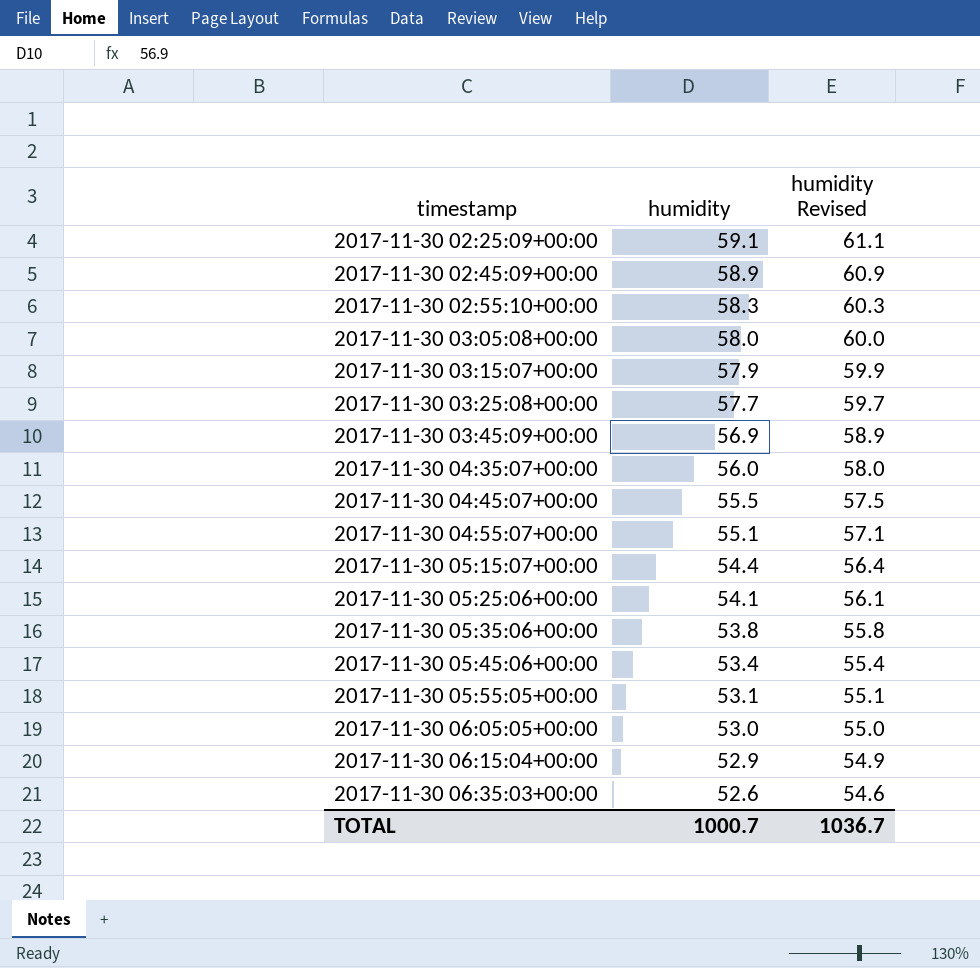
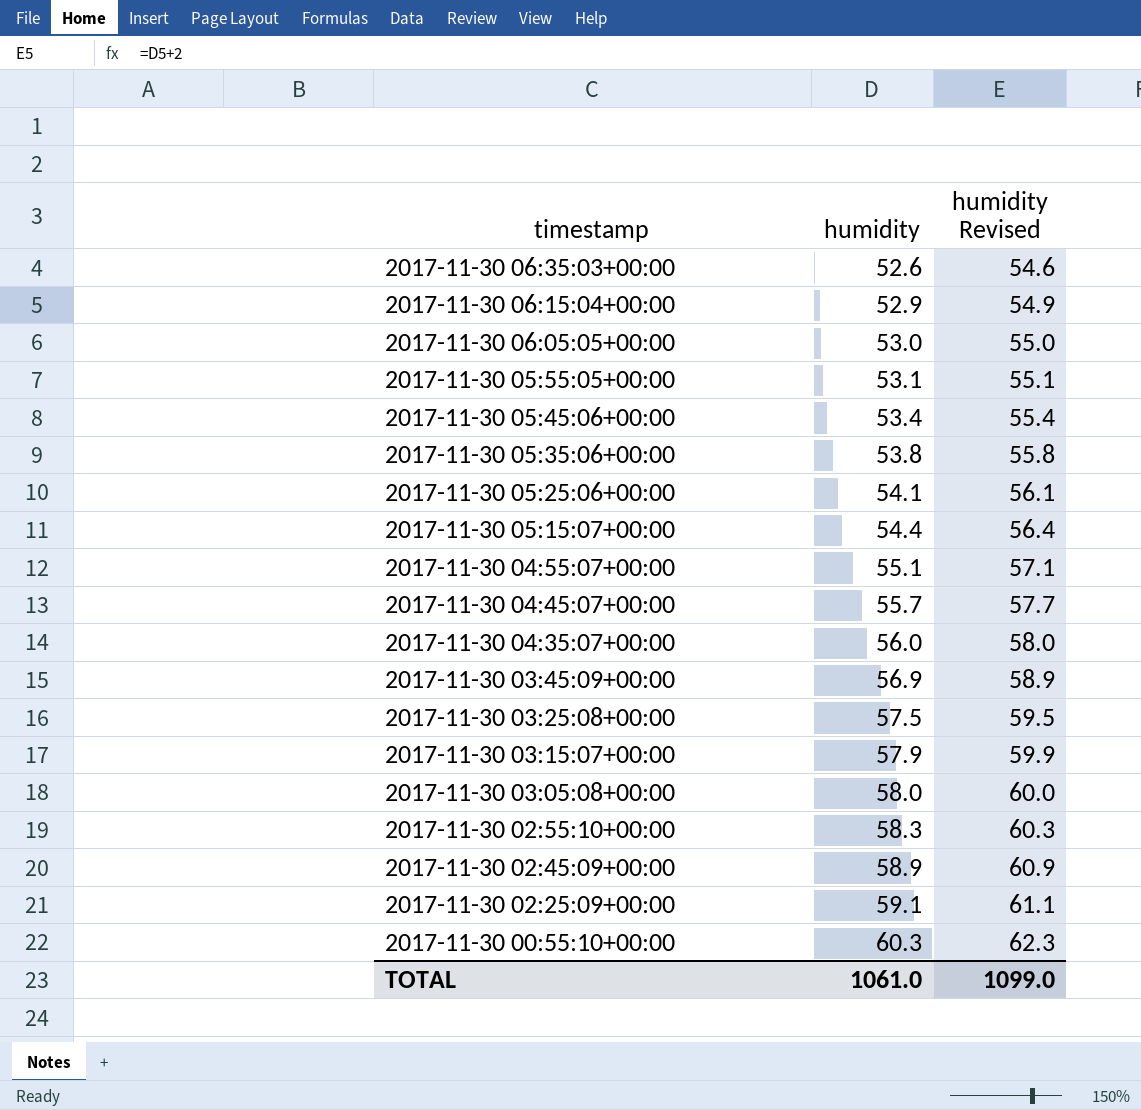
row order: timestamp ascending -> timestamp descending
2017-11-30 04:45:07+00:00 | humidity: 55.5 -> 55.7
2017-11-30 04:45:07+00:00 | humidity Revised: 57.5 -> 57.7
2017-11-30 03:25:08+00:00 | humidity: 57.7 -> 57.5
2017-11-30 03:25:08+00:00 | humidity Revised: 59.7 -> 59.5
row 2017-11-30 00:55:10+00:00: none -> 60.3 | 62.3
TOTAL | humidity: 1000.7 -> 1061.0
TOTAL | humidity Revised: 1036.7 -> 1099.0

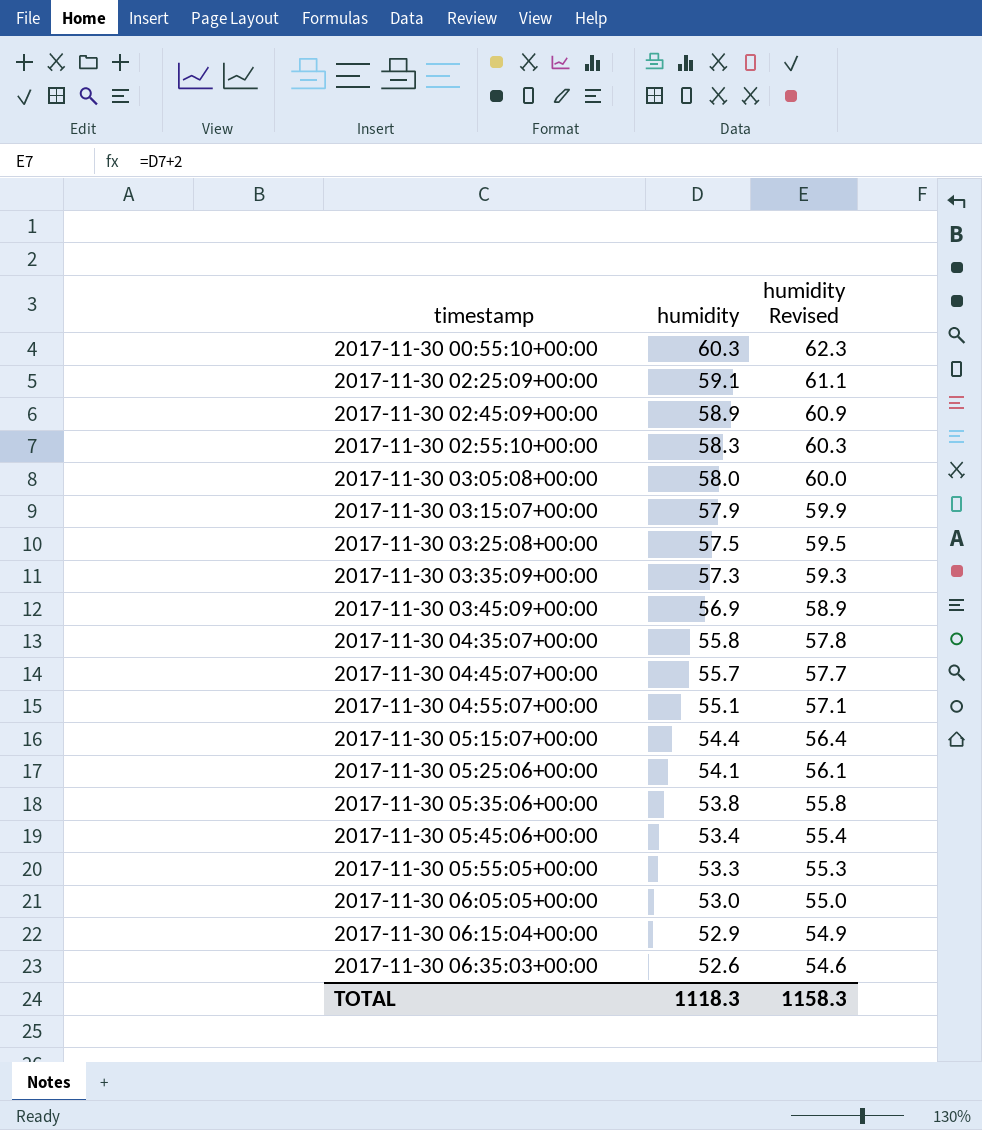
row order: timestamp descending -> timestamp ascending
row 2017-11-30 03:35:09+00:00: none -> 57.3 | 59.3
2017-11-30 04:35:07+00:00 | humidity: 56.0 -> 55.8
2017-11-30 04:35:07+00:00 | humidity Revised: 58.0 -> 57.8
2017-11-30 05:55:05+00:00 | humidity: 53.1 -> 53.3
2017-11-30 05:55:05+00:00 | humidity Revised: 55.1 -> 55.3
TOTAL | humidity: 1061.0 -> 1118.3
TOTAL | humidity Revised: 1099.0 -> 1158.3

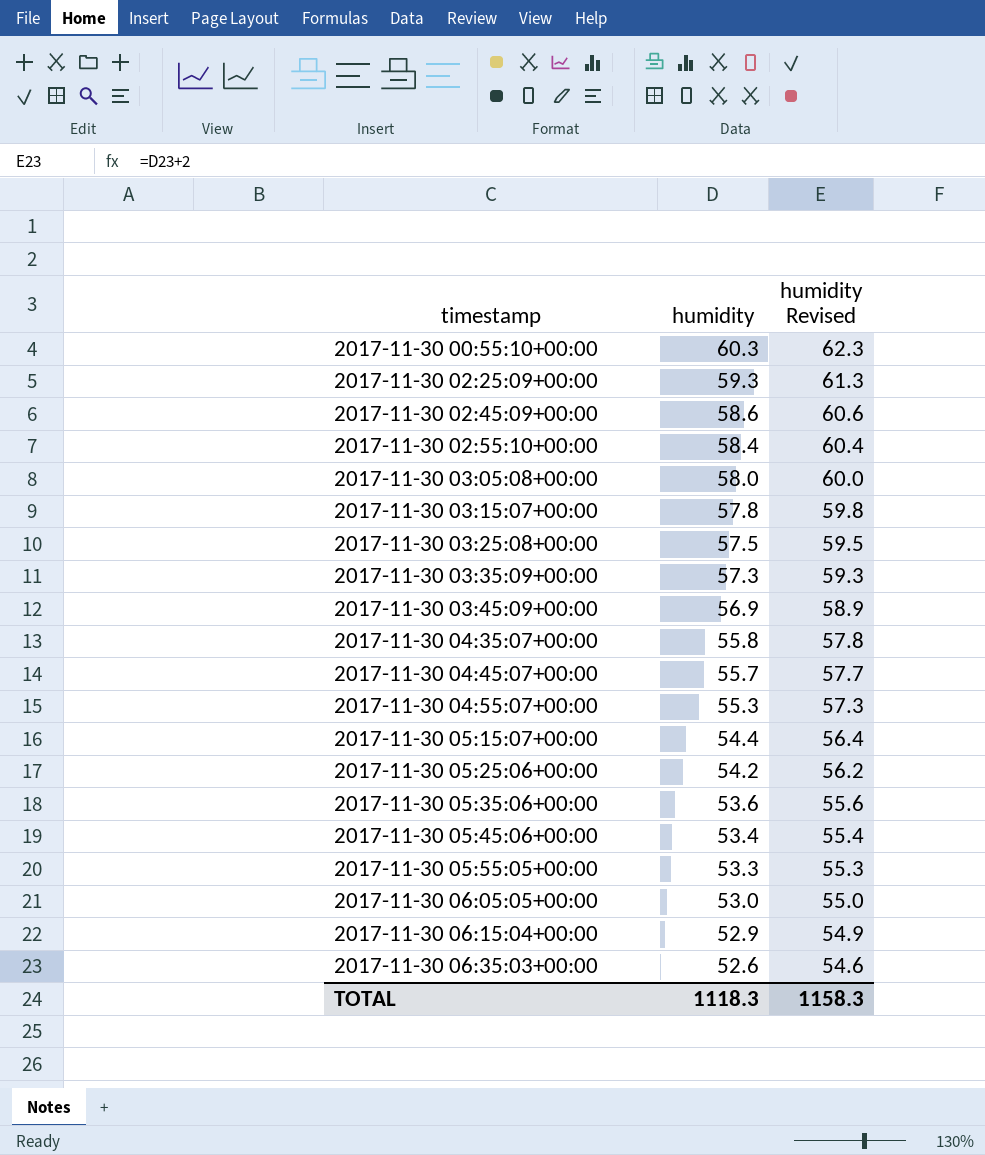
2017-11-30 02:25:09+00:00 | humidity: 59.1 -> 59.3
2017-11-30 02:25:09+00:00 | humidity Revised: 61.1 -> 61.3
2017-11-30 02:45:09+00:00 | humidity: 58.9 -> 58.6
2017-11-30 02:45:09+00:00 | humidity Revised: 60.9 -> 60.6
2017-11-30 02:55:10+00:00 | humidity: 58.3 -> 58.4
2017-11-30 02:55:10+00:00 | humidity Revised: 60.3 -> 60.4
2017-11-30 03:15:07+00:00 | humidity: 57.9 -> 57.8
2017-11-30 03:15:07+00:00 | humidity Revised: 59.9 -> 59.8
2017-11-30 04:55:07+00:00 | humidity: 55.1 -> 55.3
2017-11-30 04:55:07+00:00 | humidity Revised: 57.1 -> 57.3
2017-11-30 05:25:06+00:00 | humidity: 54.1 -> 54.2
2017-11-30 05:25:06+00:00 | humidity Revised: 56.1 -> 56.2
2017-11-30 05:35:06+00:00 | humidity: 53.8 -> 53.6
2017-11-30 05:35:06+00:00 | humidity Revised: 55.8 -> 55.6

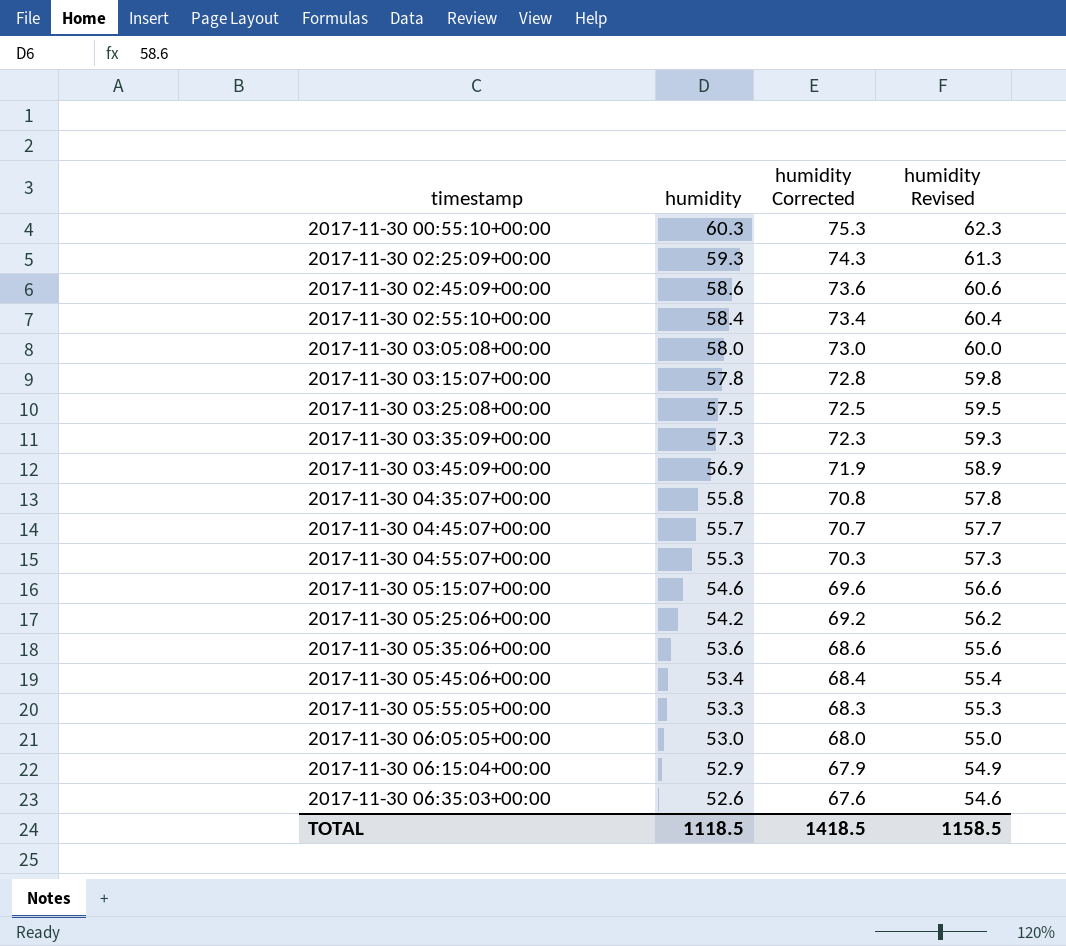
column humidity Corrected | formula: none -> [humidity] + 15
2017-11-30 05:15:07+00:00 | humidity: 54.4 -> 54.6
2017-11-30 05:15:07+00:00 | humidity Revised: 56.4 -> 56.6
TOTAL | humidity: 1118.3 -> 1118.5
TOTAL | humidity Revised: 1158.3 -> 1158.5

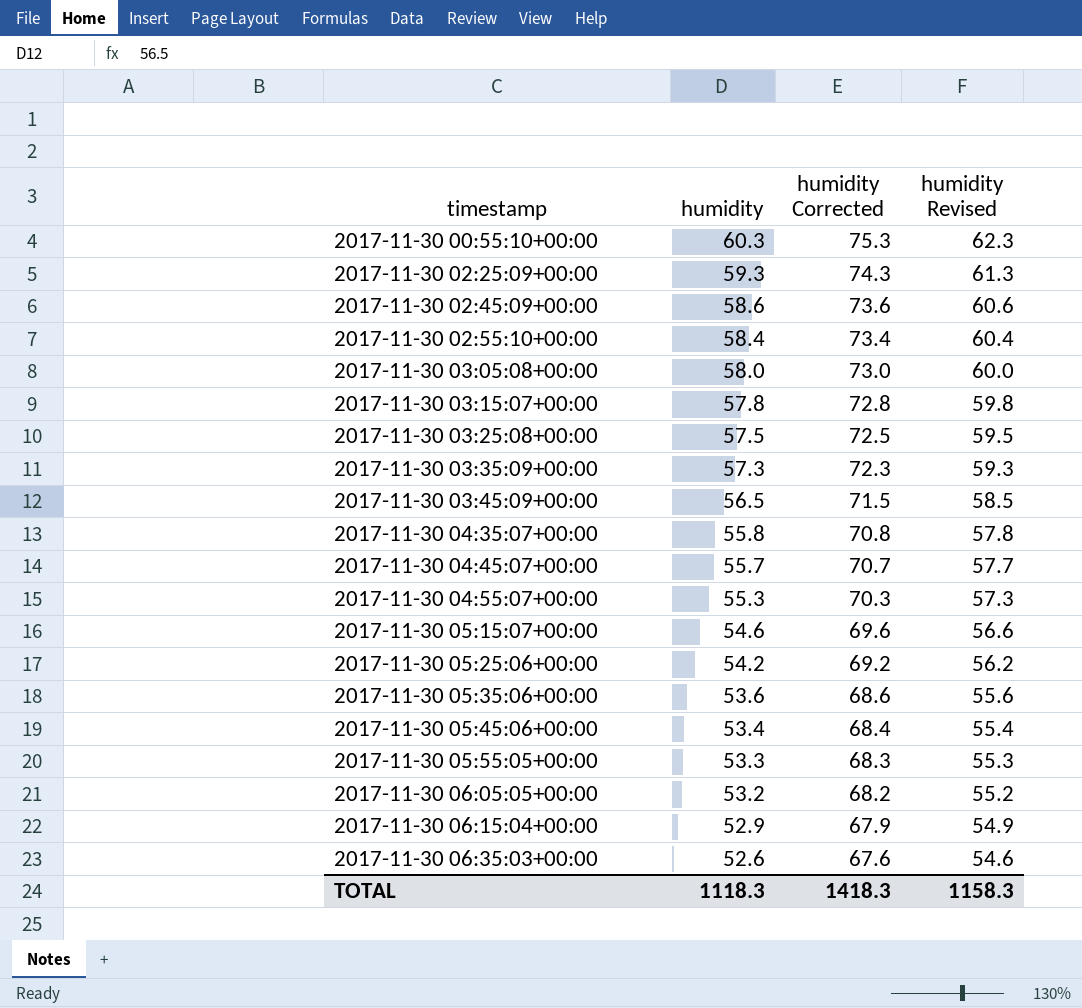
2017-11-30 03:45:09+00:00 | humidity: 56.9 -> 56.5
2017-11-30 03:45:09+00:00 | humidity Corrected: 71.9 -> 71.5
2017-11-30 03:45:09+00:00 | humidity Revised: 58.9 -> 58.5
2017-11-30 06:05:05+00:00 | humidity: 53.0 -> 53.2
2017-11-30 06:05:05+00:00 | humidity Corrected: 68.0 -> 68.2
2017-11-30 06:05:05+00:00 | humidity Revised: 55.0 -> 55.2
TOTAL | humidity: 1118.5 -> 1118.3
TOTAL | humidity Corrected: 1418.5 -> 1418.3
TOTAL | humidity Revised: 1158.5 -> 1158.3

